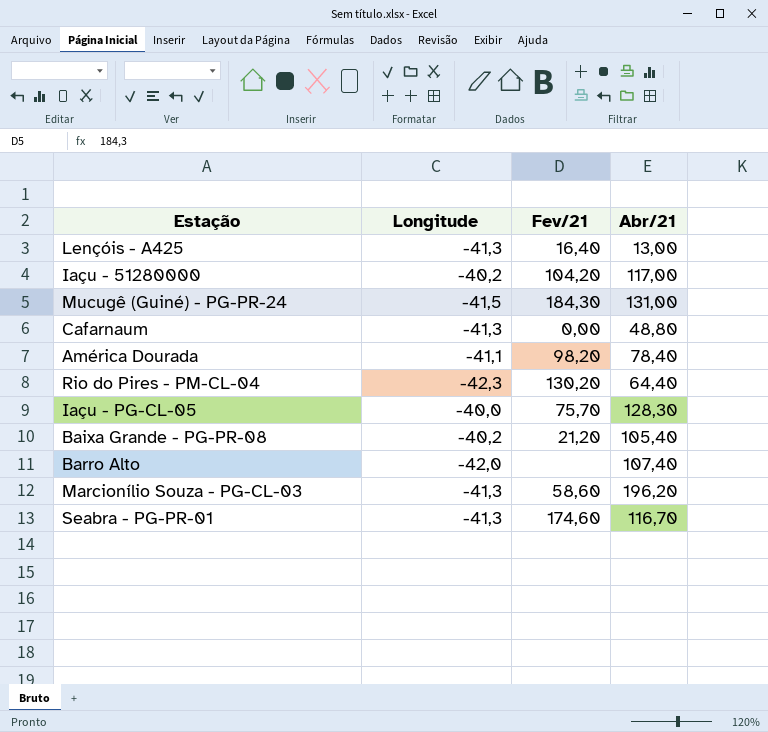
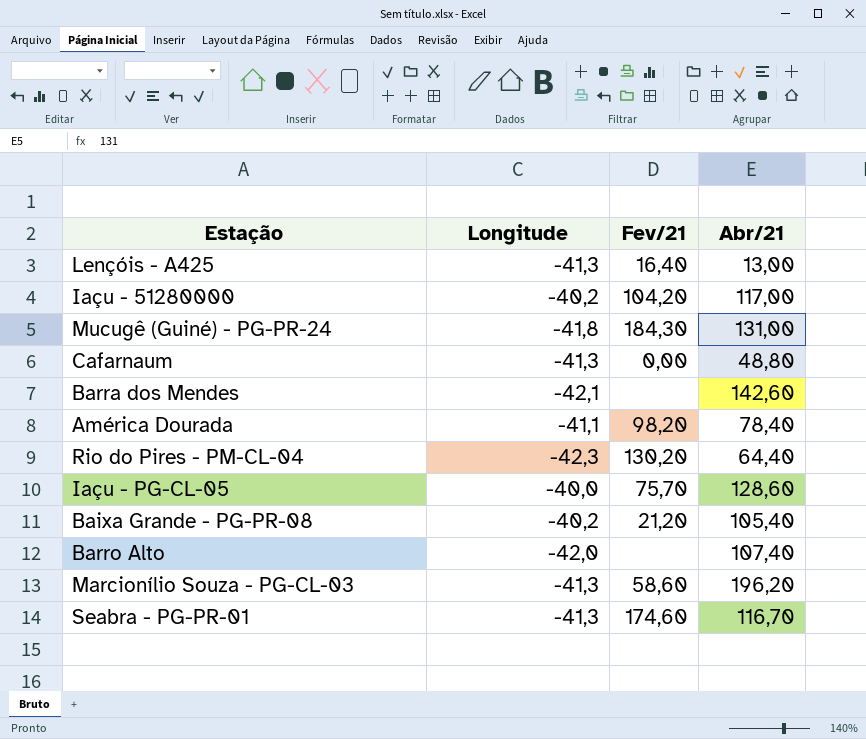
Mucugê (Guiné) - PG-PR-24 | Longitude: -41,5 -> -41,8
row Barra dos Mendes: none -> -42,1 | none | 142,60
Iaçu - PG-CL-05 | Abr/21: 128,30 -> 128,60

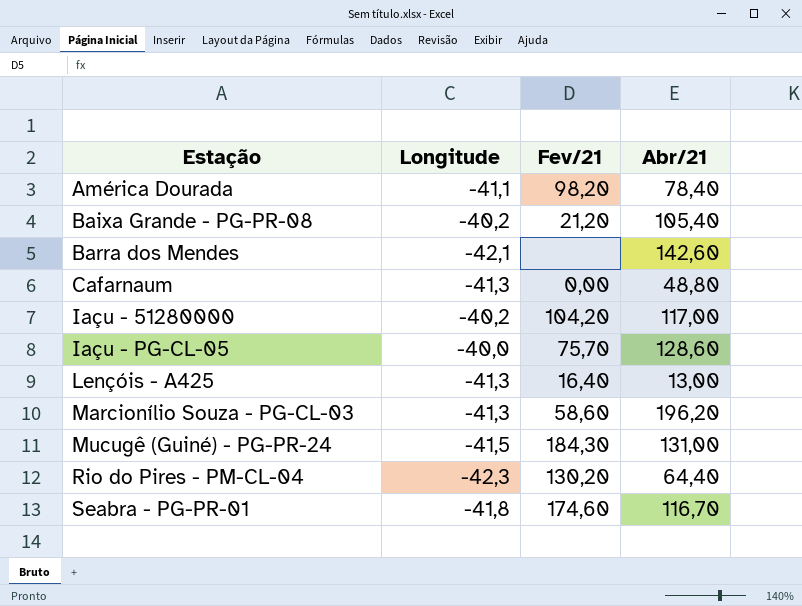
row order: none -> Estação ascending
row Barro Alto: -42,0 | none | 107,40 -> none
Mucugê (Guiné) - PG-PR-24 | Longitude: -41,8 -> -41,5
Seabra - PG-PR-01 | Longitude: -41,3 -> -41,8

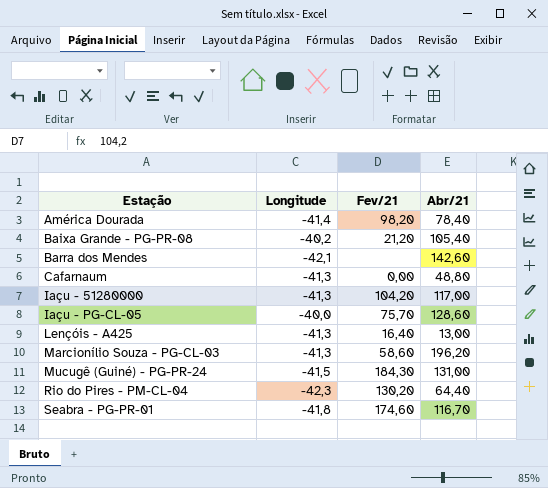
América Dourada | Longitude: -41,1 -> -41,4
Iaçu - 51280000 | Longitude: -40,2 -> -41,3

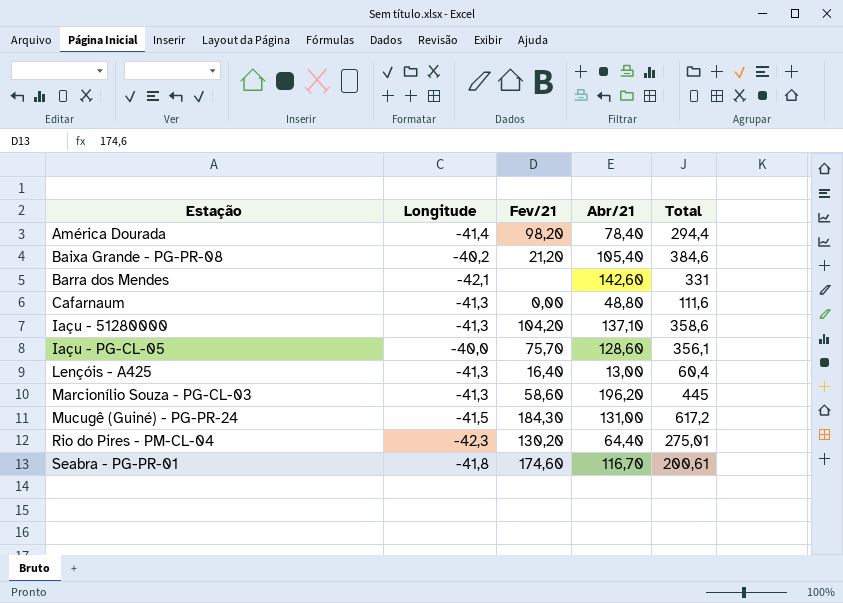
column Total | position: none -> 5
Iaçu - 51280000 | Abr/21: 117,00 -> 137,10

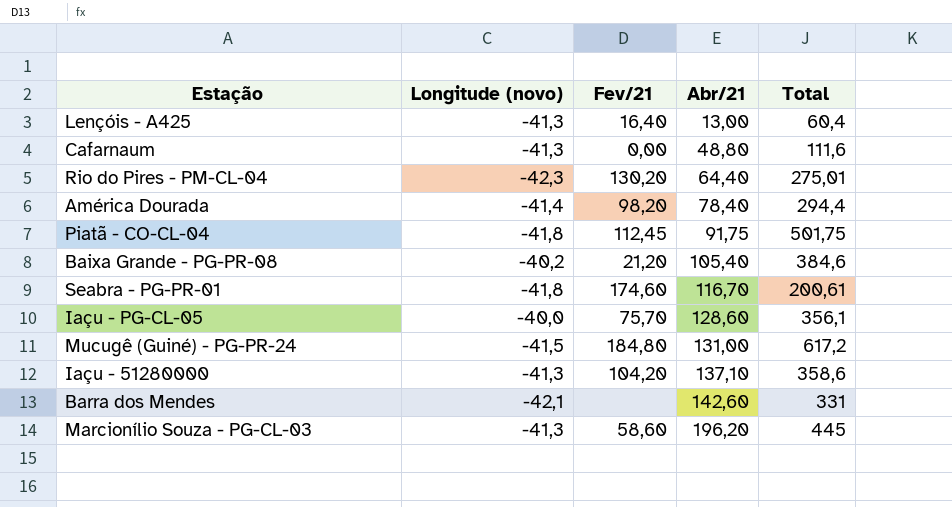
row order: Estação ascending -> Abr/21 ascending
column name: Longitude -> Longitude (novo)
row Piatã - CO-CL-04: none -> -41,8 | 112,45 | 91,75 | 501,75
Mucugê (Guiné) - PG-PR-24 | Fev/21: 184,30 -> 184,80

